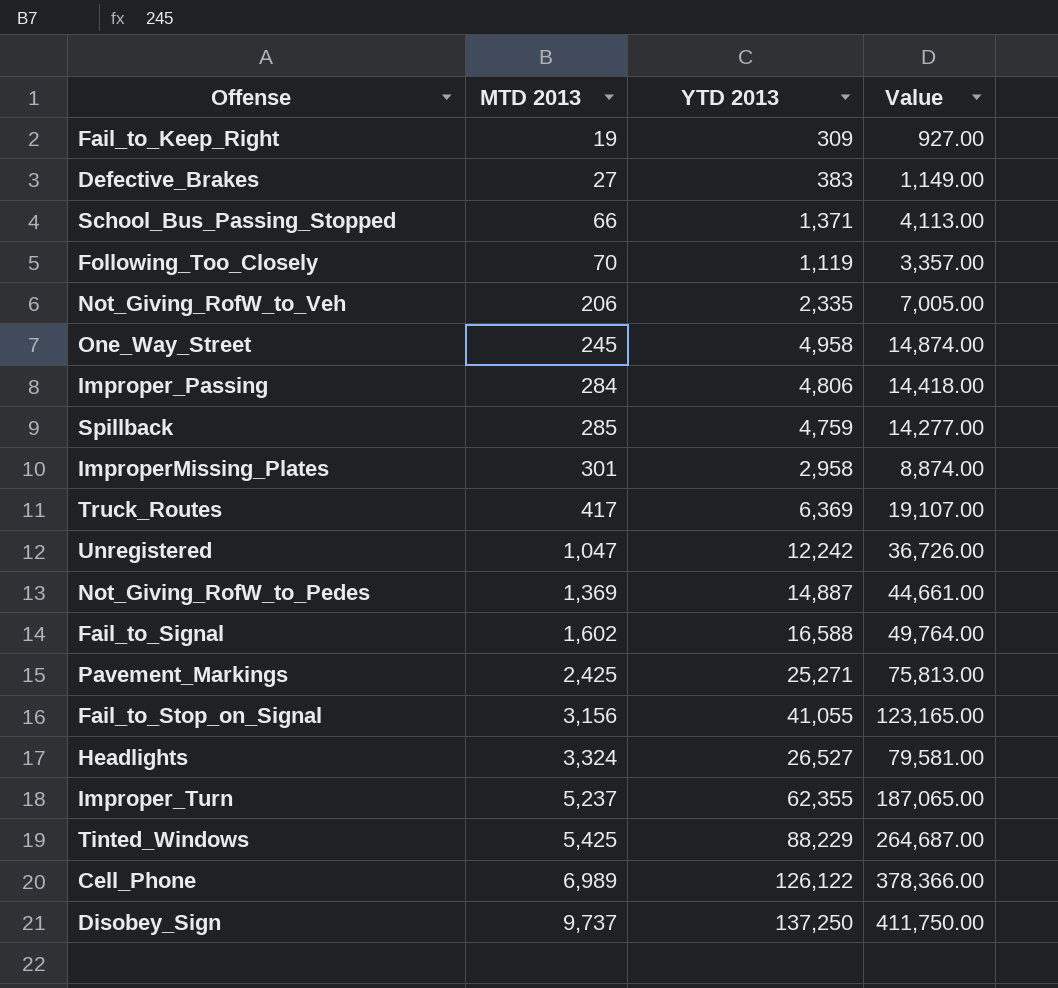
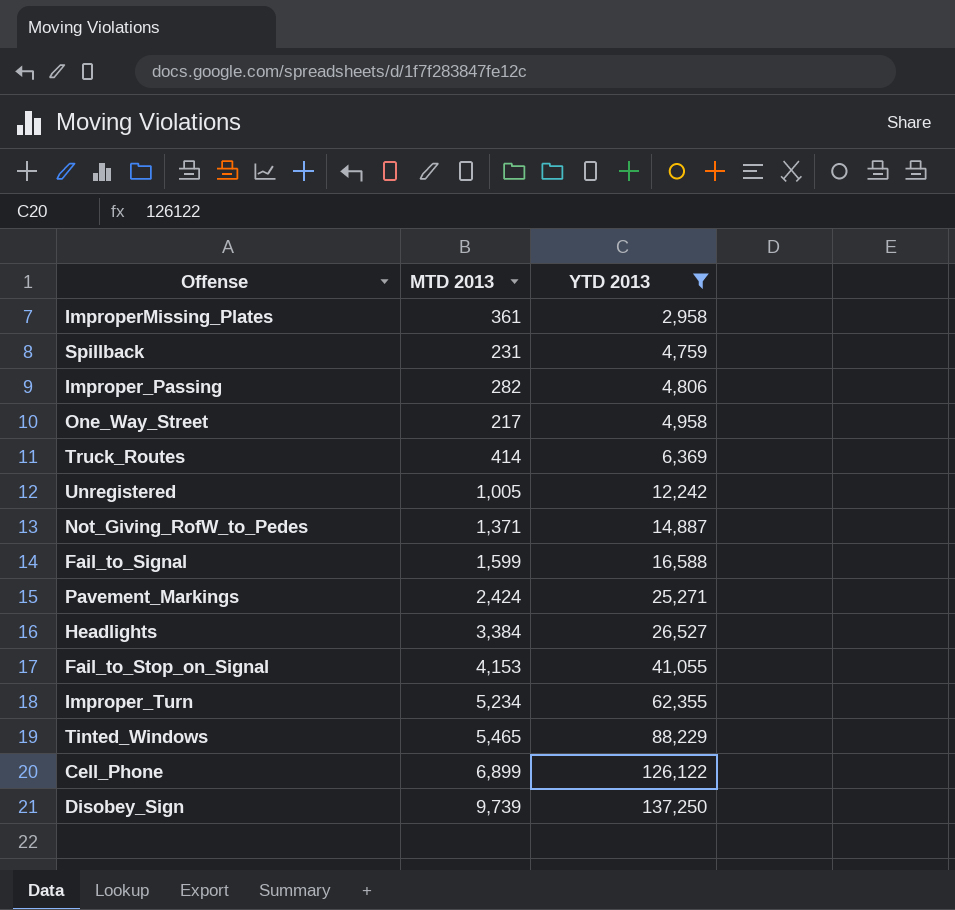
filter: none -> YTD 2013 >= 2,958
row order: MTD 2013 ascending -> YTD 2013 ascending
column Value | formula: [YTD 2013] * 3 -> none
ImproperMissing_Plates | MTD 2013: 301 -> 361
Spillback | MTD 2013: 285 -> 231
Improper_Passing | MTD 2013: 284 -> 282
One_Way_Street | MTD 2013: 245 -> 217
Truck_Routes | MTD 2013: 417 -> 414
Unregistered | MTD 2013: 1,047 -> 1,005
Not_Giving_RofW_to_Pedes | MTD 2013: 1,369 -> 1,371
Fail_to_Signal | MTD 2013: 1,602 -> 1,599
Pavement_Markings | MTD 2013: 2,425 -> 2,424
Headlights | MTD 2013: 3,324 -> 3,384
Fail_to_Stop_on_Signal | MTD 2013: 3,156 -> 4,153
Improper_Turn | MTD 2013: 5,237 -> 5,234
Tinted_Windows | MTD 2013: 5,425 -> 5,465
Cell_Phone | MTD 2013: 6,989 -> 6,899
Disobey_Sign | MTD 2013: 9,737 -> 9,739

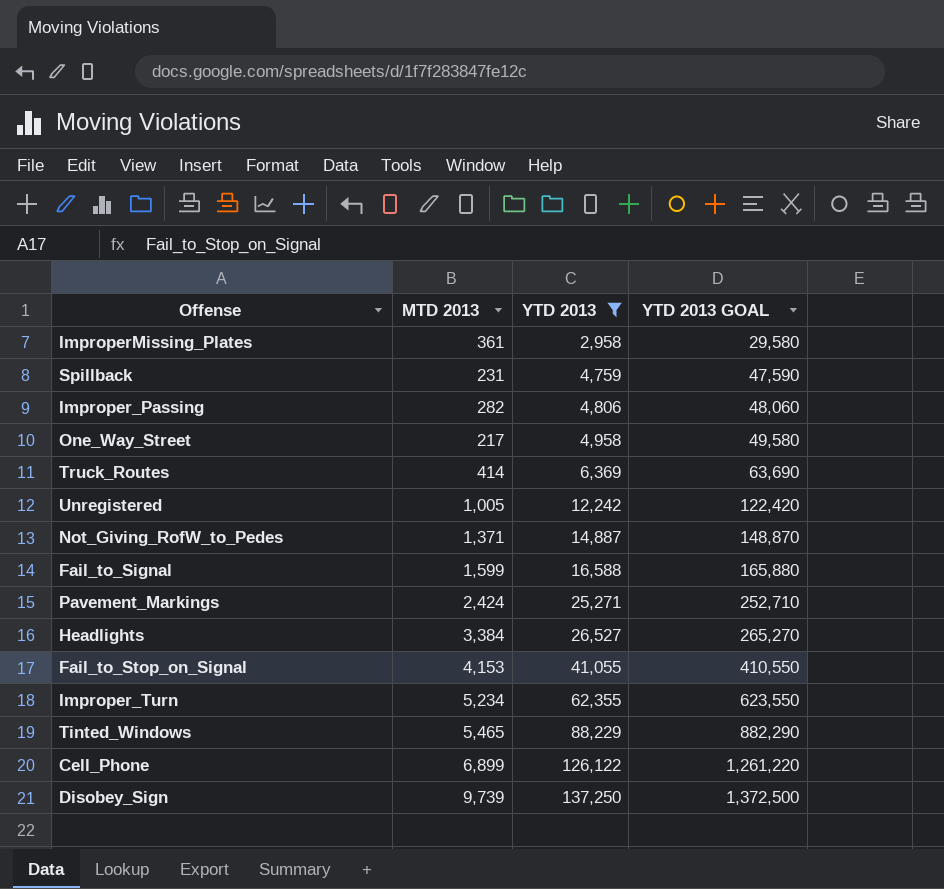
column YTD 2013 GOAL | formula: none -> [YTD 2013] * 10

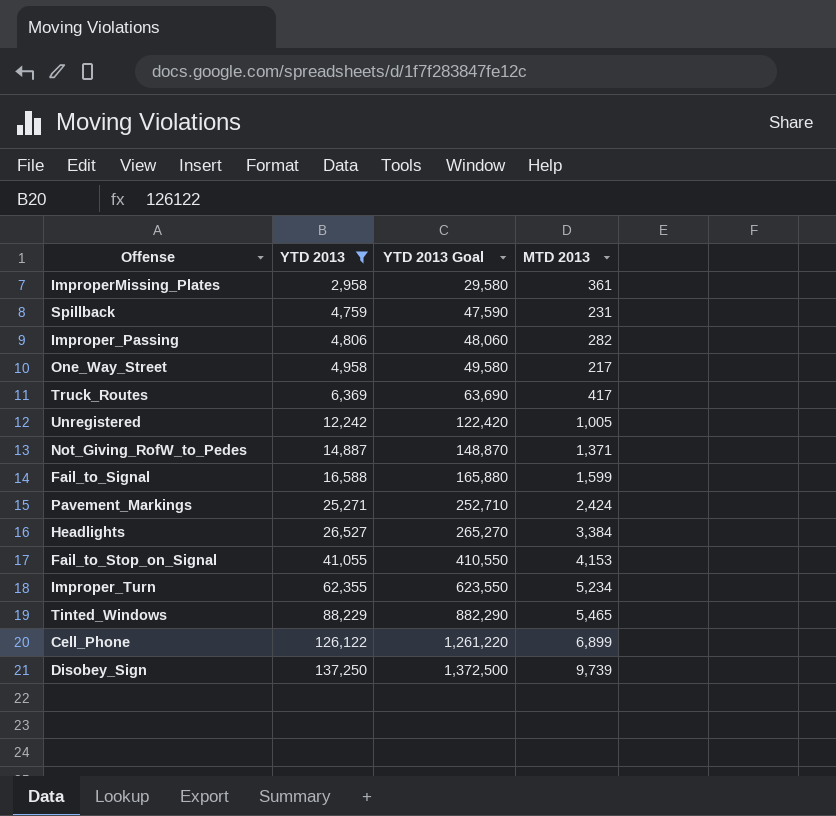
column name: YTD 2013 GOAL -> YTD 2013 Goal
column MTD 2013 | position: 2 -> 4
Truck_Routes | MTD 2013: 414 -> 417

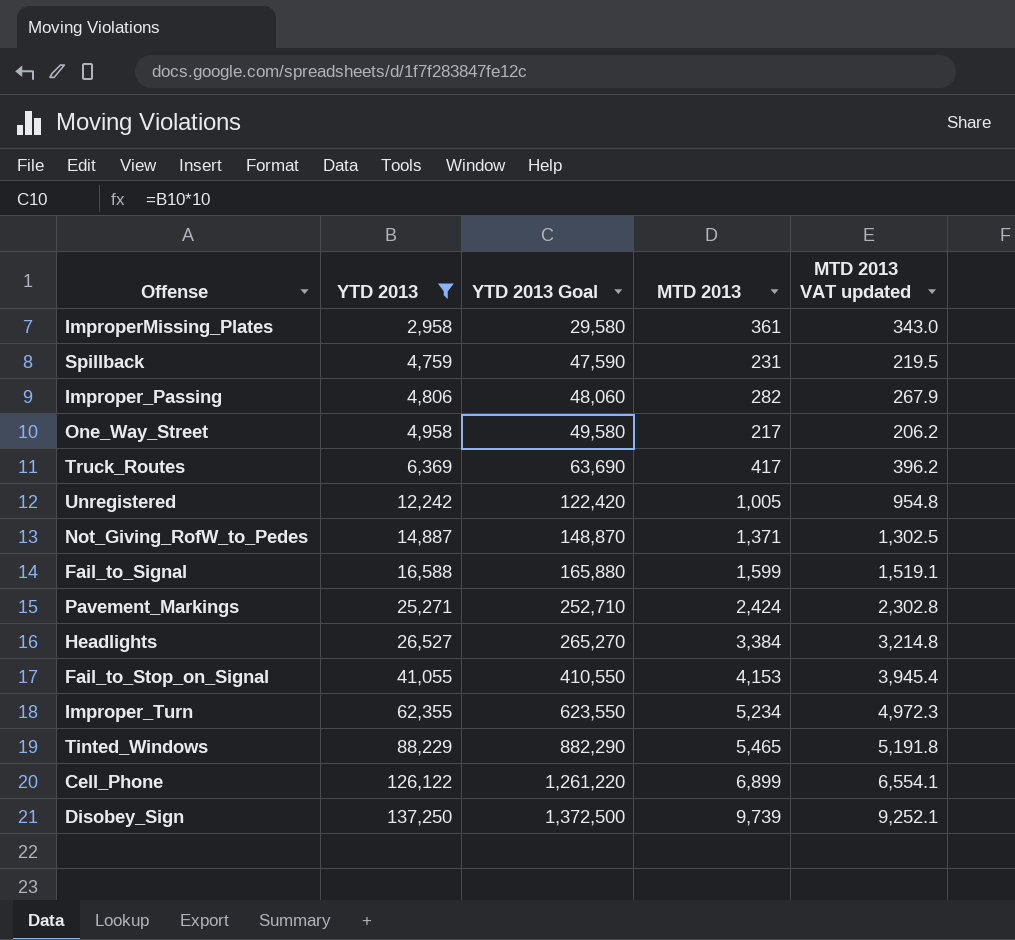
column MTD 2013 VAT updated | formula: none -> [MTD 2013] * 0.95

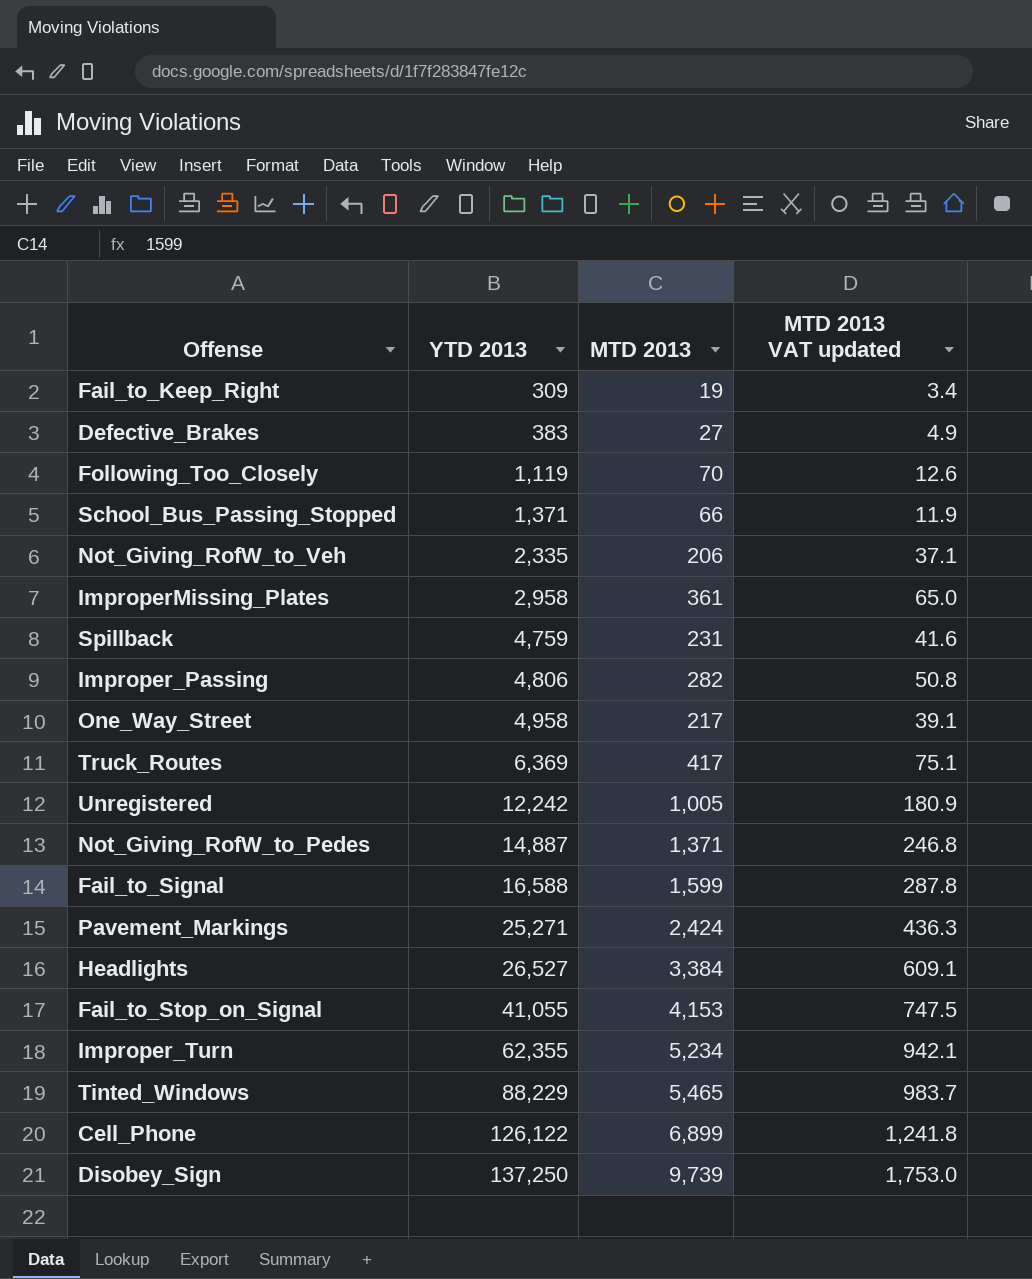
filter: YTD 2013 >= 2,958 -> none
column YTD 2013 Goal | formula: [YTD 2013] * 10 -> none
column MTD 2013 VAT updated | formula: [MTD 2013] * 0.95 -> [MTD 2013] * 0.18

